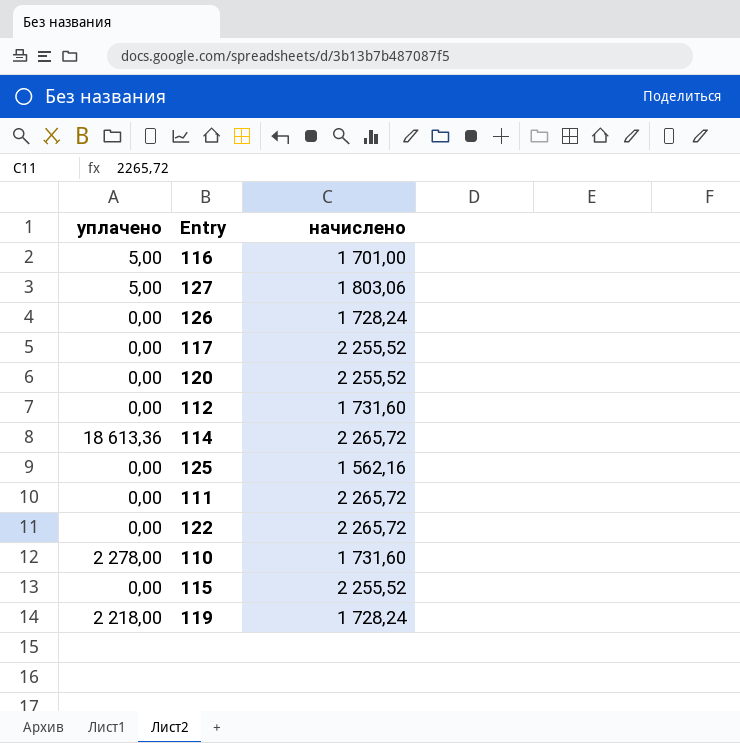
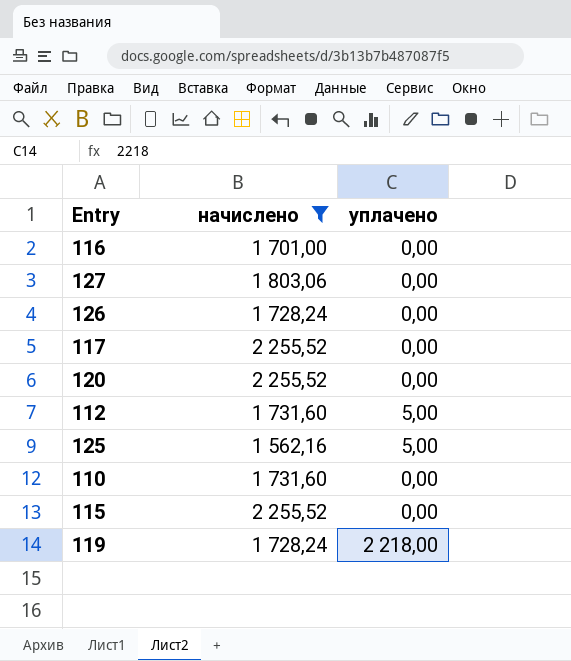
filter: none -> начислено != 2 265,72
column уплачено | position: 1 -> 3
116 | уплачено: 5,00 -> 0,00
127 | уплачено: 5,00 -> 0,00
112 | уплачено: 0,00 -> 5,00
125 | уплачено: 0,00 -> 5,00
110 | уплачено: 2 278,00 -> 0,00

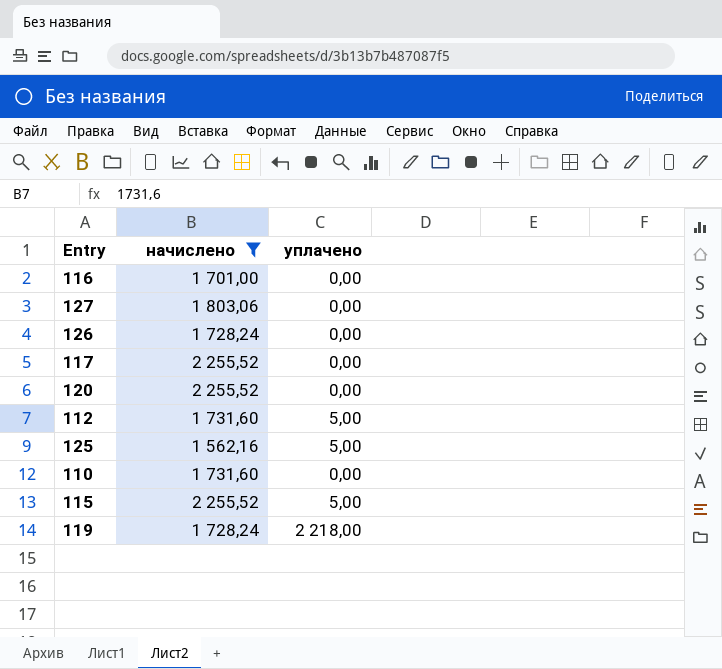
115 | уплачено: 0,00 -> 5,00

